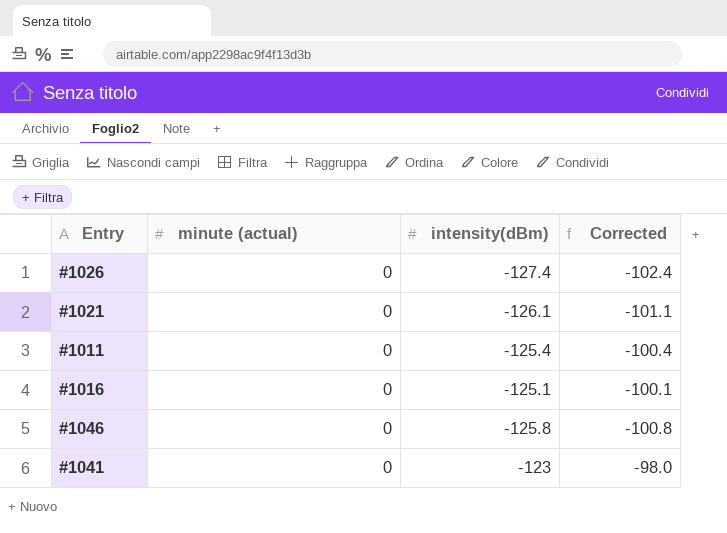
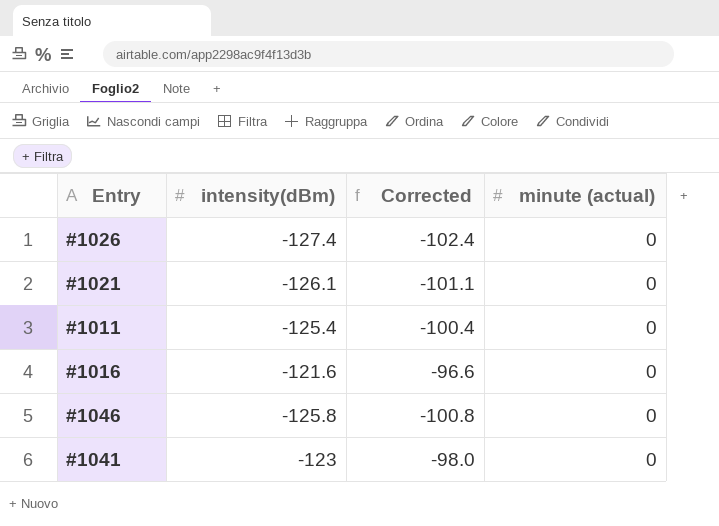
column minute (actual) | position: 2 -> 4
#1016 | intensity(dBm): -125.1 -> -121.6
#1016 | Corrected: -100.1 -> -96.6

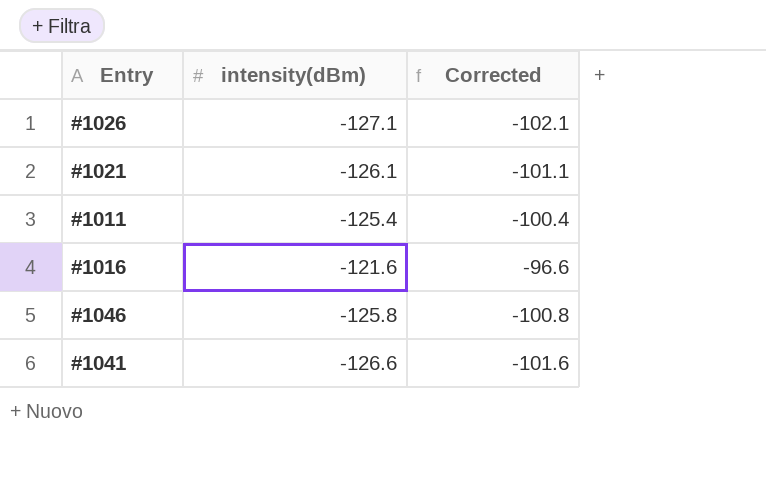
column minute (actual) | position: 4 -> none
#1026 | intensity(dBm): -127.4 -> -127.1
#1026 | Corrected: -102.4 -> -102.1
#1041 | intensity(dBm): -123 -> -126.6
#1041 | Corrected: -98.0 -> -101.6

